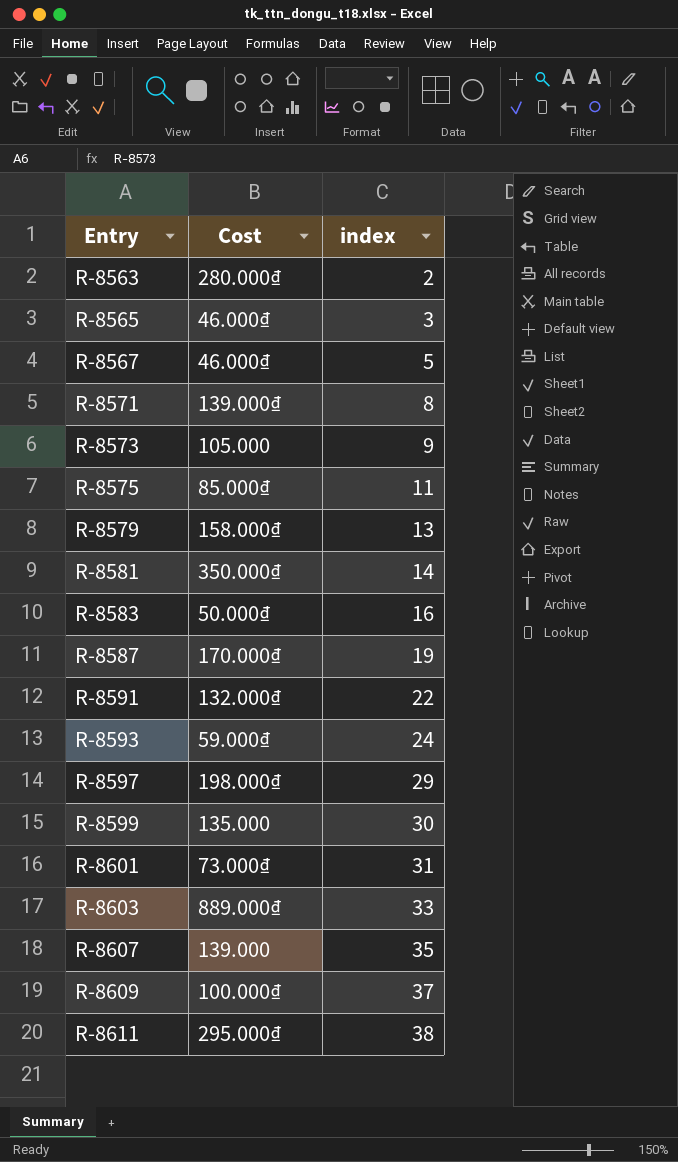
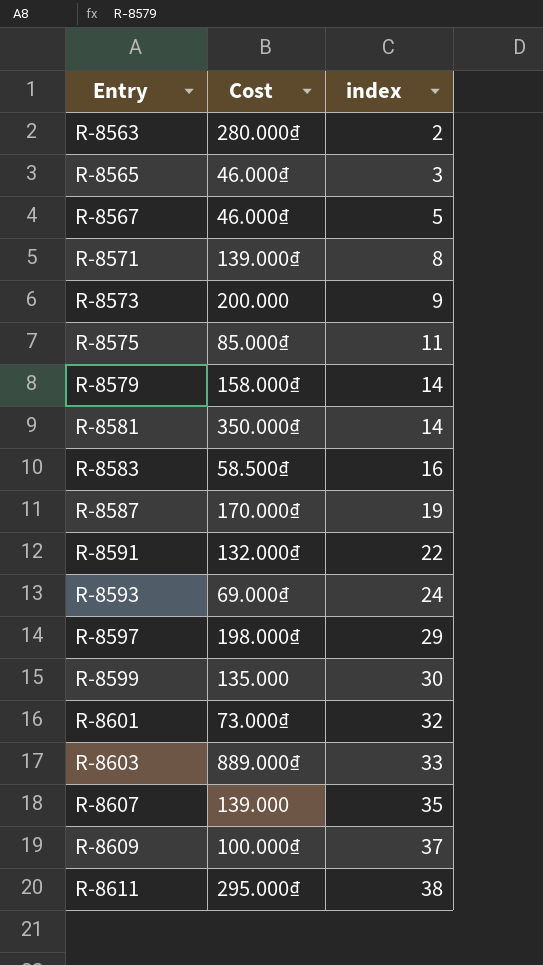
R-8573 | Cost: 105.000 -> 200.000
R-8579 | index: 13 -> 14
R-8583 | Cost: 50.000₫ -> 58.500₫
R-8593 | Cost: 59.000₫ -> 69.000₫
R-8601 | index: 31 -> 32

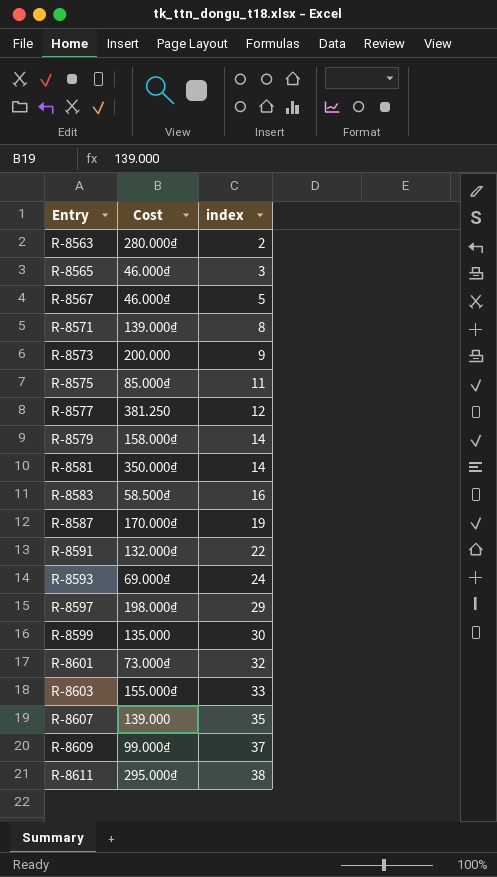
row R-8577: none -> 381.250 | 12
R-8603 | Cost: 889.000₫ -> 155.000₫
R-8609 | Cost: 100.000₫ -> 99.000₫

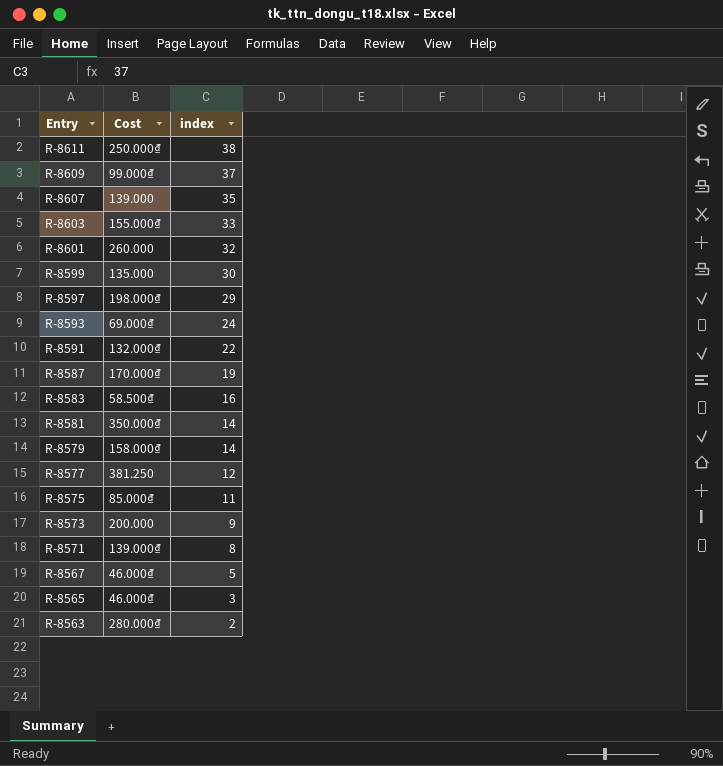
row order: Entry ascending -> Entry descending
R-8611 | Cost: 295.000₫ -> 250.000₫
R-8601 | Cost: 73.000₫ -> 260.000

